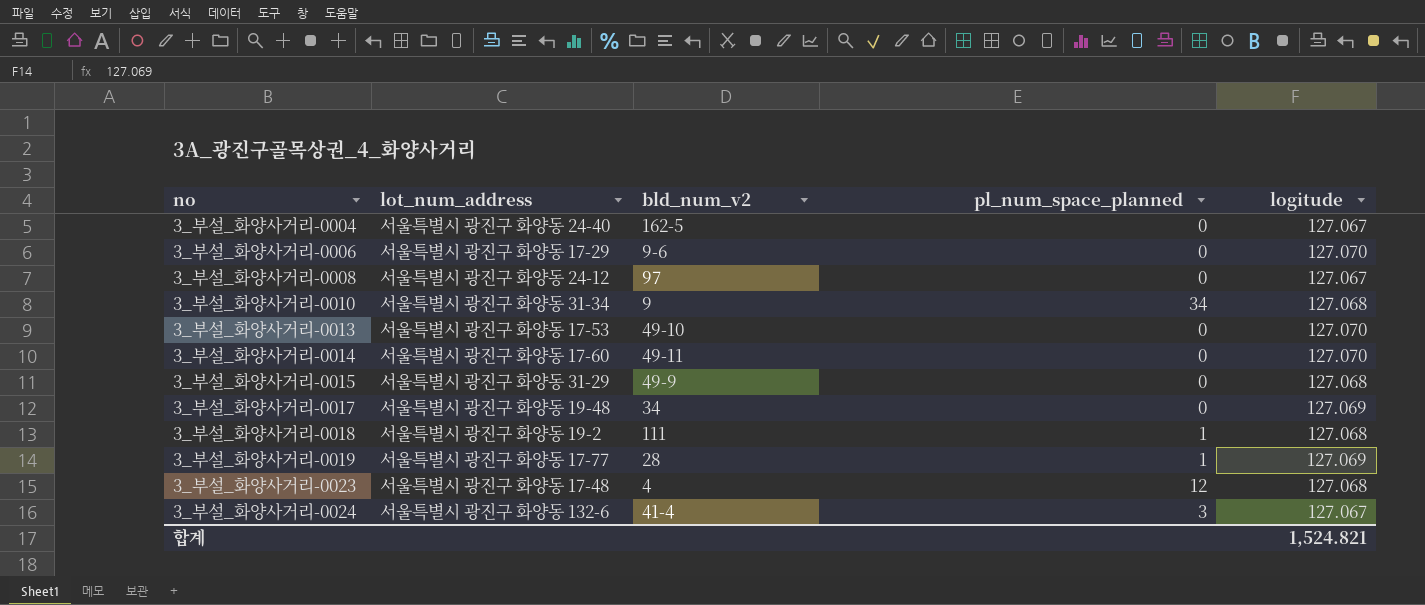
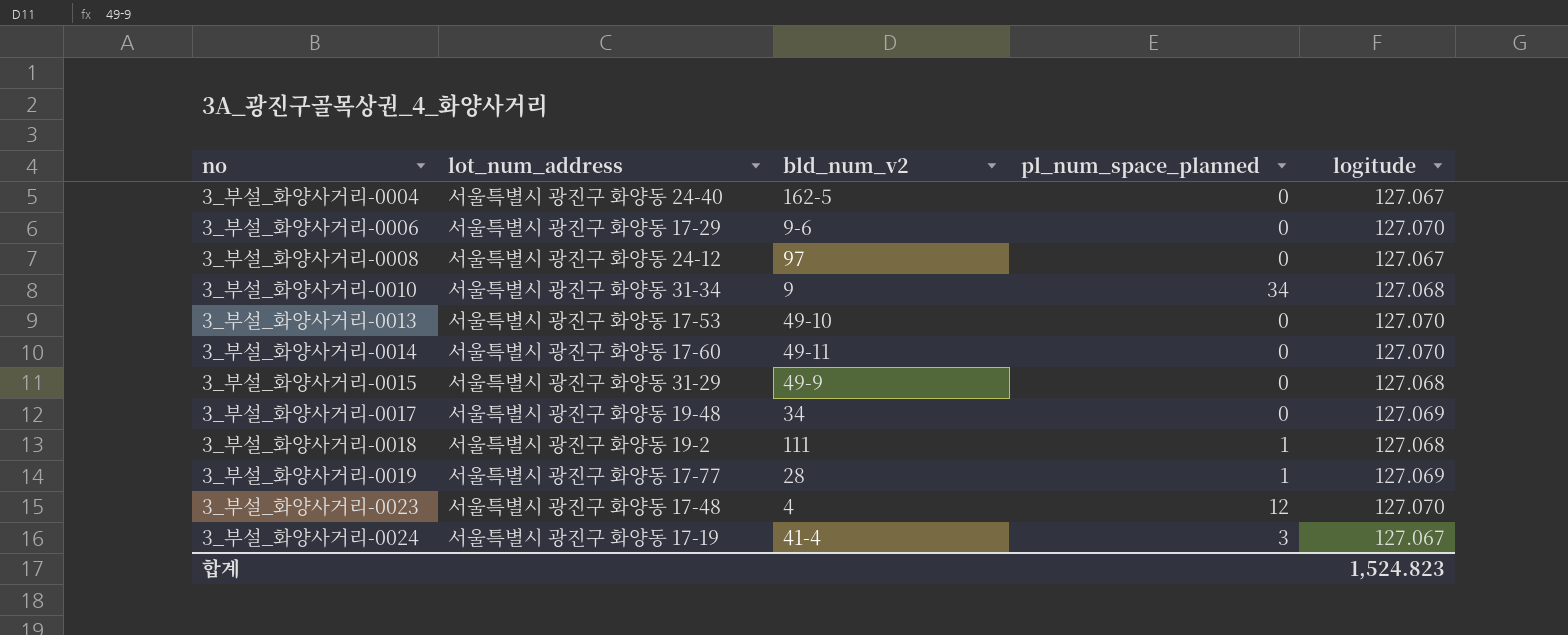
3_부설_화양사거리-0023 | logitude: 127.068 -> 127.070
3_부설_화양사거리-0024 | lot_num_address: 서울특별시 광진구 화양동 132-6 -> 서울특별시 광진구 화양동 17-19
합계 | logitude: 1,524.821 -> 1,524.823

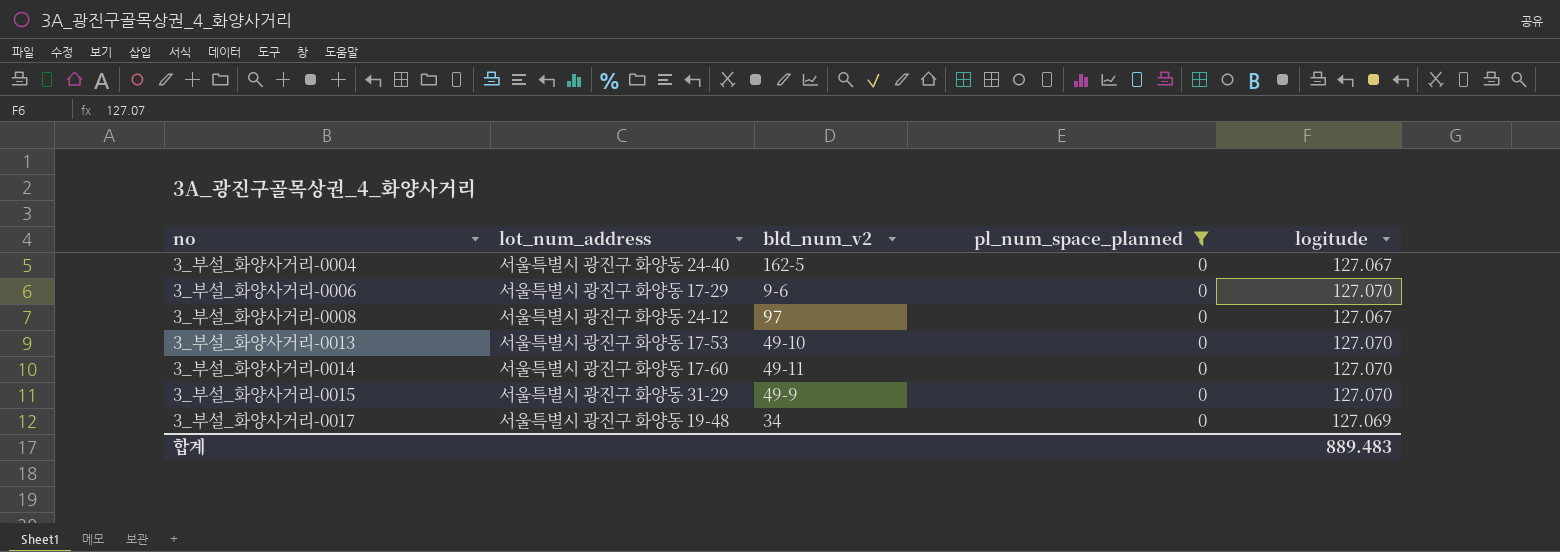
filter: none -> pl_num_space_planned = 0
3_부설_화양사거리-0015 | logitude: 127.068 -> 127.070
합계 | logitude: 1,524.823 -> 889.483

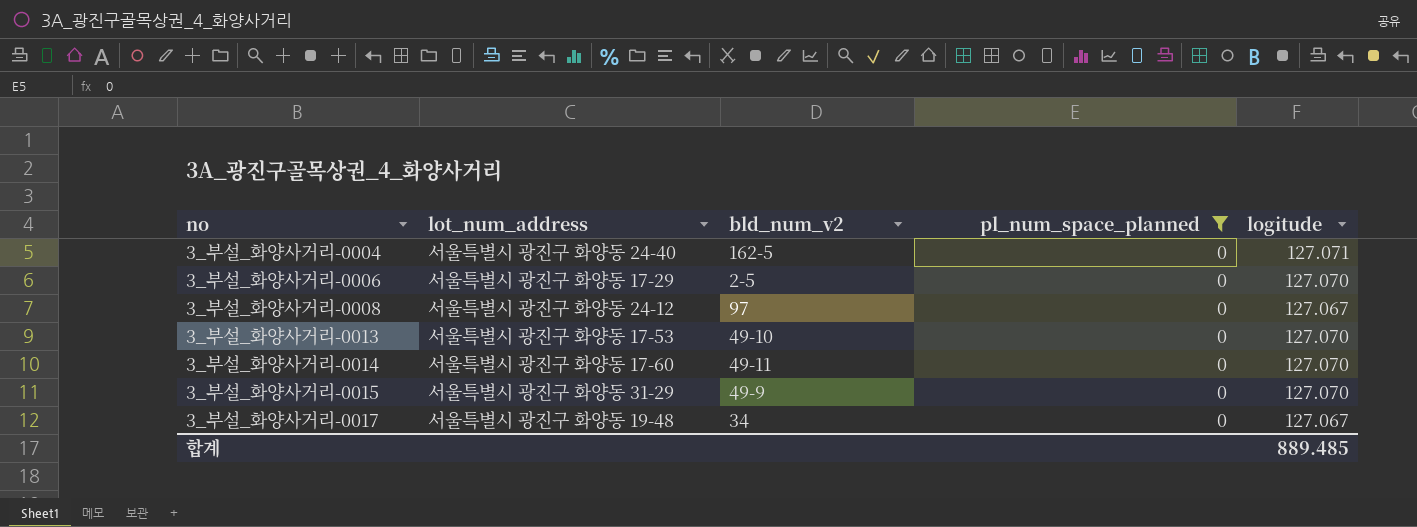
3_부설_화양사거리-0004 | logitude: 127.067 -> 127.071
3_부설_화양사거리-0006 | bld_num_v2: 9-6 -> 2-5
3_부설_화양사거리-0017 | logitude: 127.069 -> 127.067
합계 | logitude: 889.483 -> 889.485

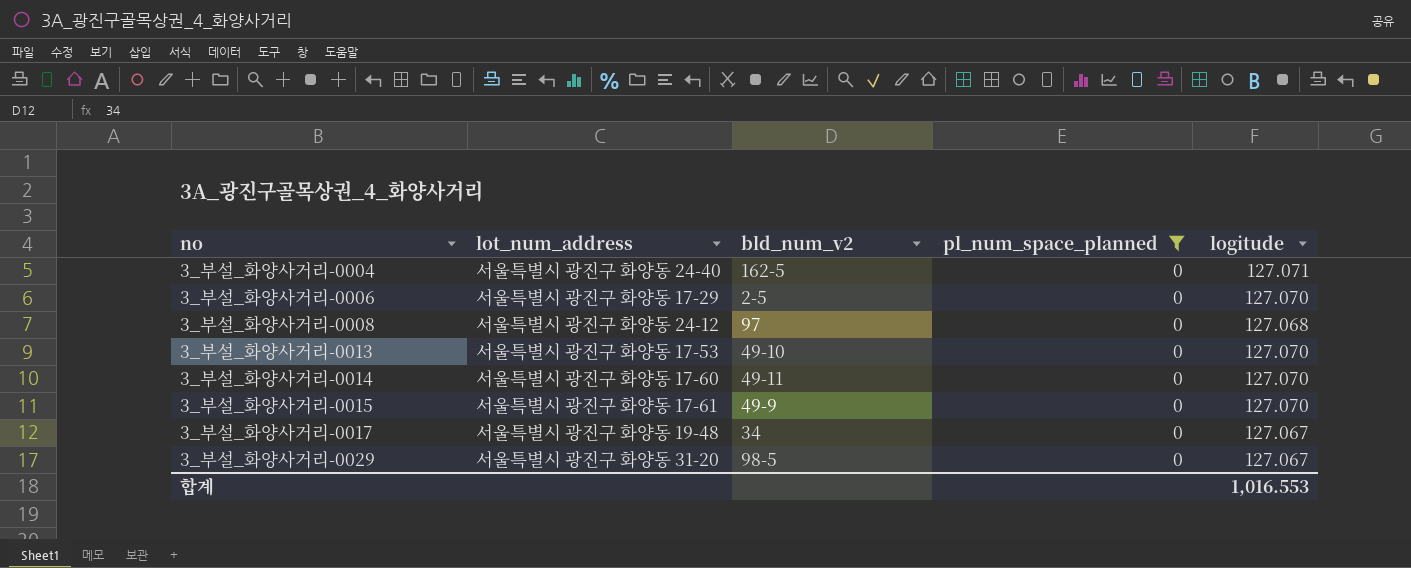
3_부설_화양사거리-0008 | logitude: 127.067 -> 127.068
3_부설_화양사거리-0015 | lot_num_address: 서울특별시 광진구 화양동 31-29 -> 서울특별시 광진구 화양동 17-61
row 3_부설_화양사거리-0029: none -> 서울특별시 광진구 화양동 31-20 | 98-5 | 0 | 127.067
합계 | logitude: 889.485 -> 1,016.553

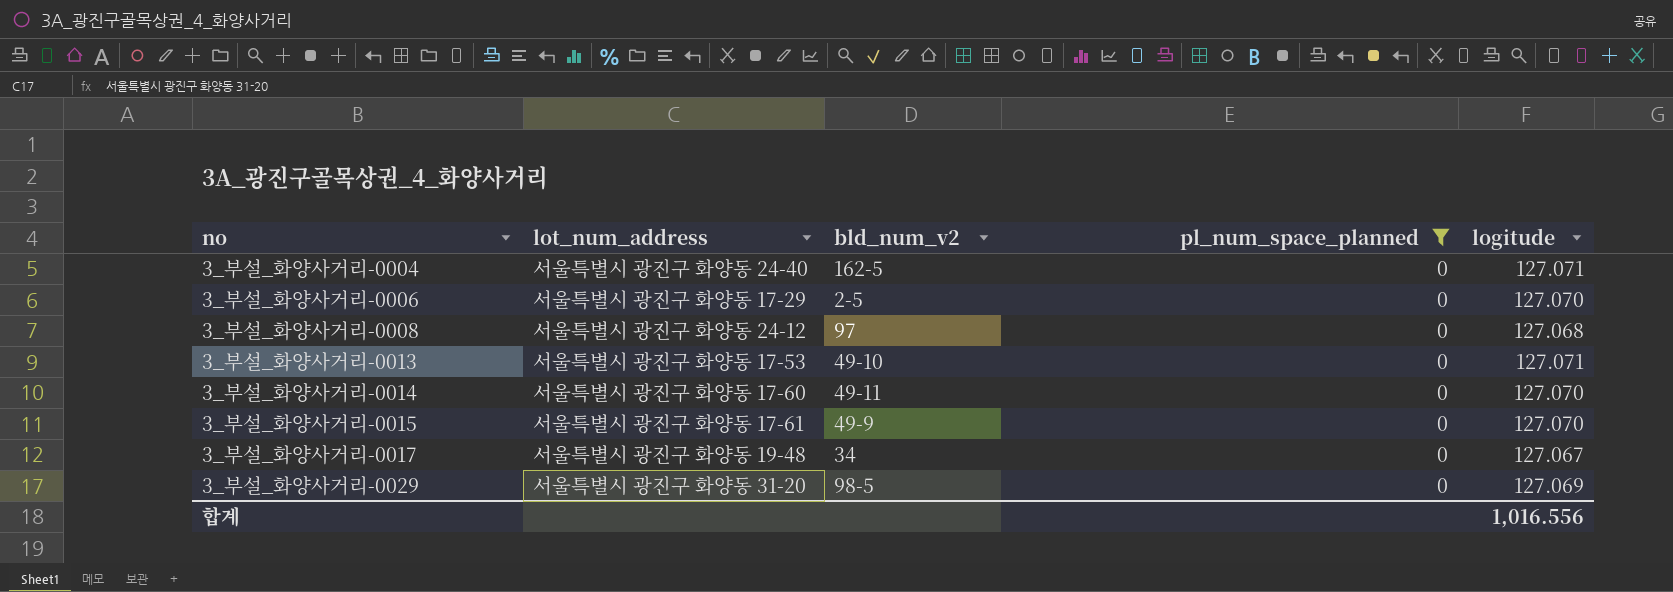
3_부설_화양사거리-0013 | logitude: 127.070 -> 127.071
3_부설_화양사거리-0029 | logitude: 127.067 -> 127.069
합계 | logitude: 1,016.553 -> 1,016.556

